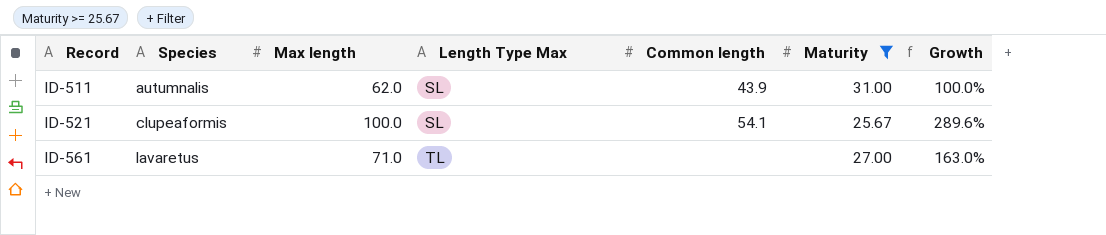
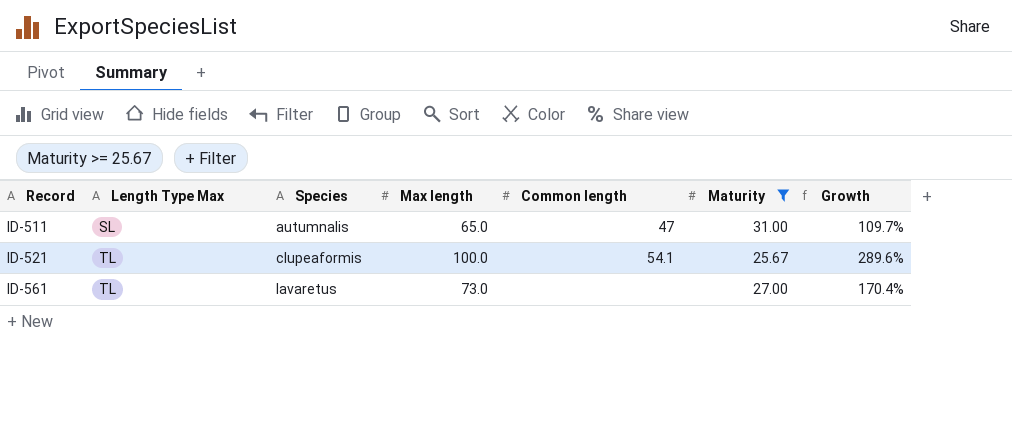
column Length Type Max | position: 4 -> 2
ID-511 | Max length: 62.0 -> 65.0
ID-511 | Common length: 43.9 -> 47
ID-511 | Growth: 100.0% -> 109.7%
ID-521 | Length Type Max: SL -> TL
ID-561 | Max length: 71.0 -> 73.0
ID-561 | Growth: 163.0% -> 170.4%

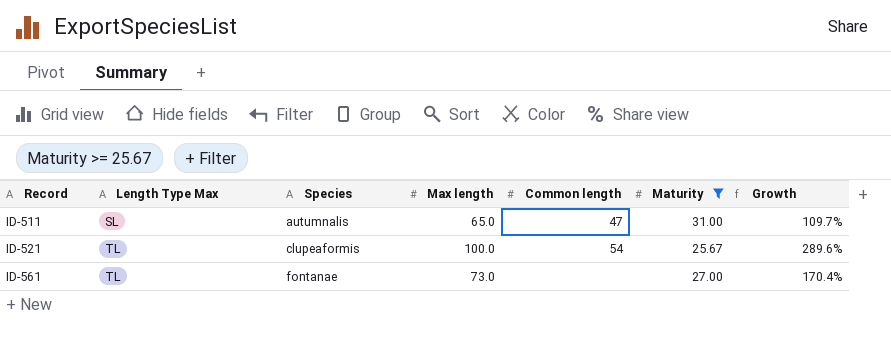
ID-521 | Common length: 54.1 -> 54
ID-561 | Species: lavaretus -> fontanae

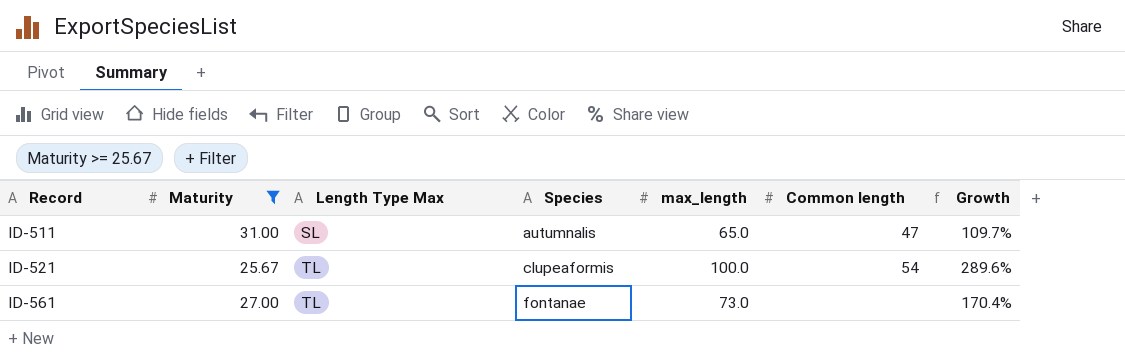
column Maturity | position: 6 -> 2
column name: Max length -> max_length

